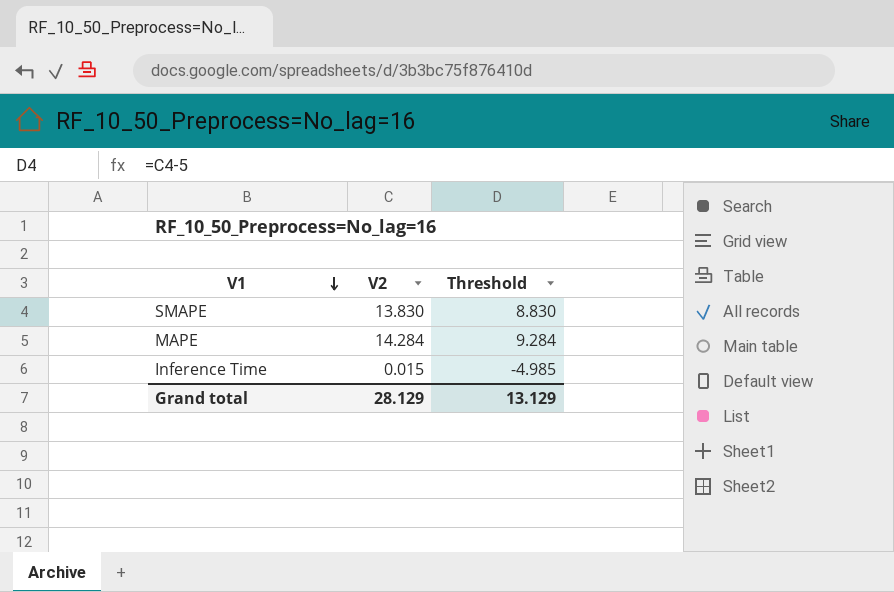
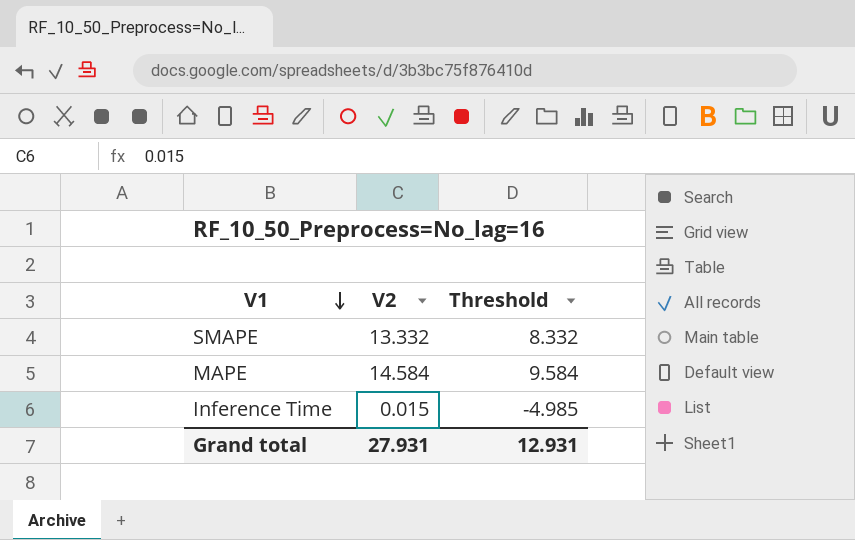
SMAPE | V2: 13.830 -> 13.332
SMAPE | Threshold: 8.830 -> 8.332
MAPE | V2: 14.284 -> 14.584
MAPE | Threshold: 9.284 -> 9.584
Grand total | V2: 28.129 -> 27.931
Grand total | Threshold: 13.129 -> 12.931

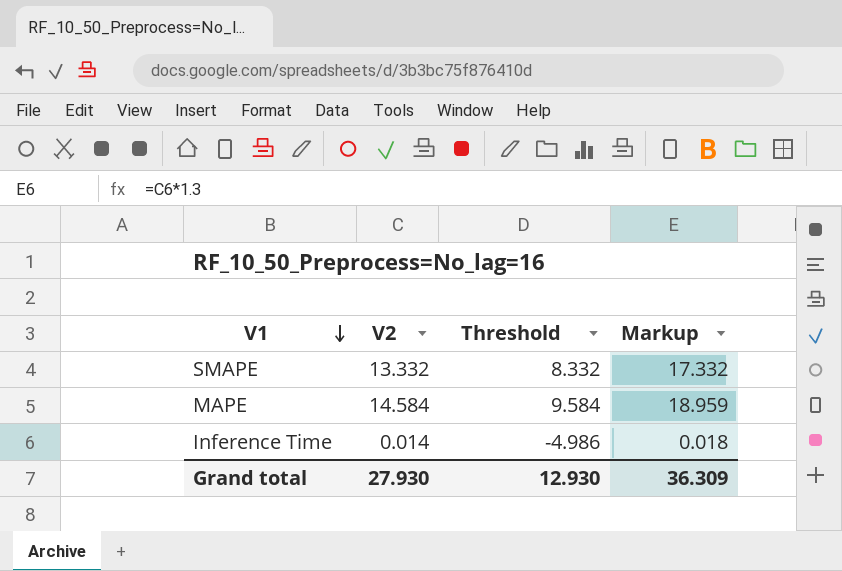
column Markup | formula: none -> [V2] * 1.3
Inference Time | V2: 0.015 -> 0.014
Inference Time | Threshold: -4.985 -> -4.986
Grand total | V2: 27.931 -> 27.930
Grand total | Threshold: 12.931 -> 12.930

